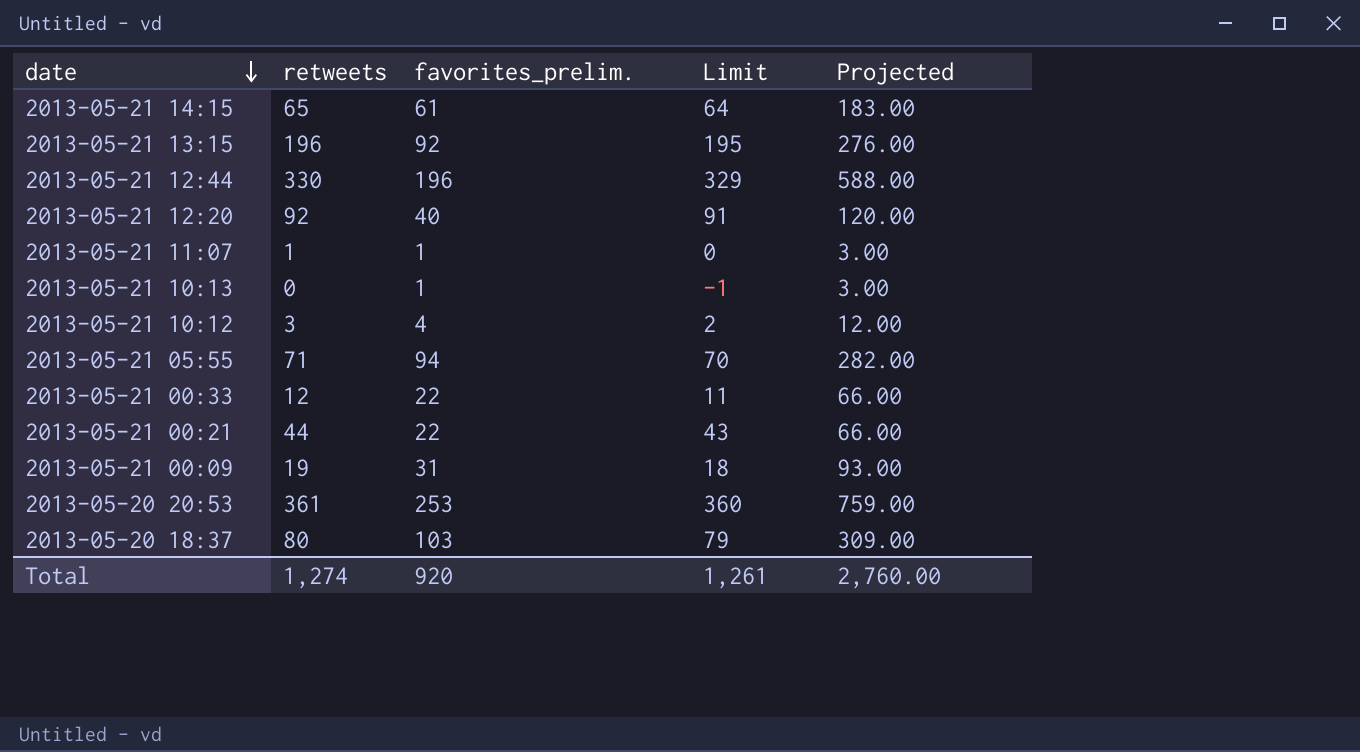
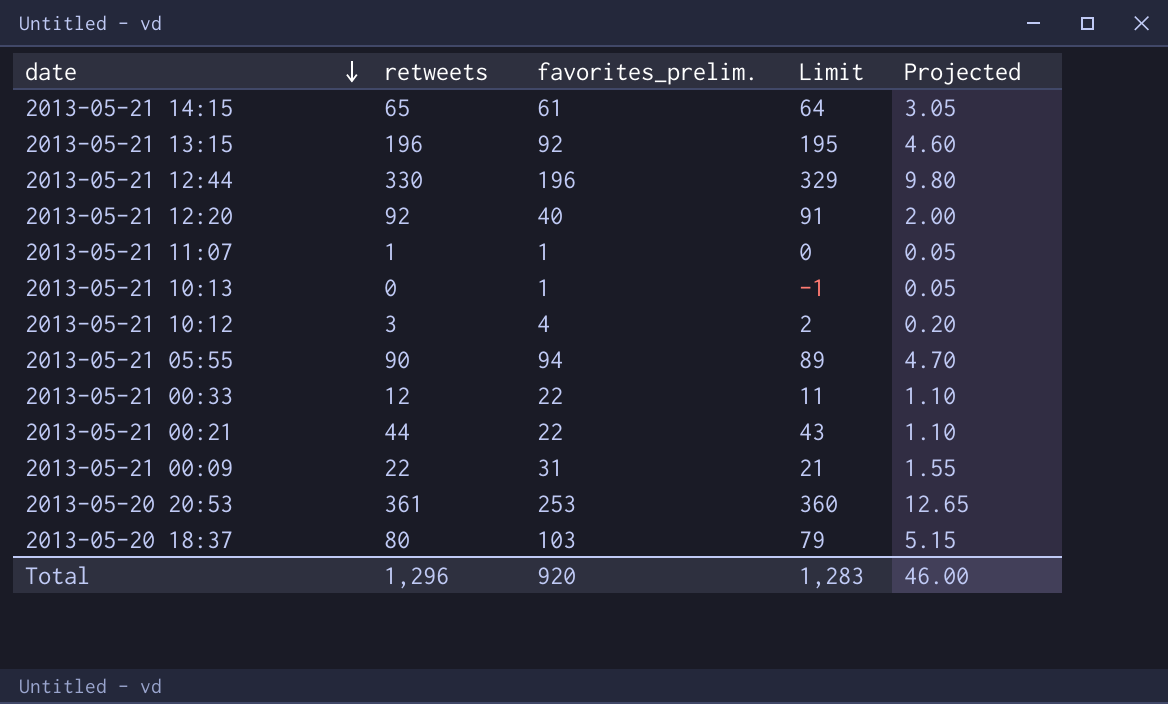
column Projected | formula: [favorites_prelim.] * 3 -> [favorites_prelim.] * 0.05
2013-05-21 05:55 | retweets: 71 -> 90
2013-05-21 05:55 | Limit: 70 -> 89
2013-05-21 00:09 | retweets: 19 -> 22
2013-05-21 00:09 | Limit: 18 -> 21
Total | retweets: 1,274 -> 1,296
Total | Limit: 1,261 -> 1,283
Total | Projected: 2,760.00 -> 46.00

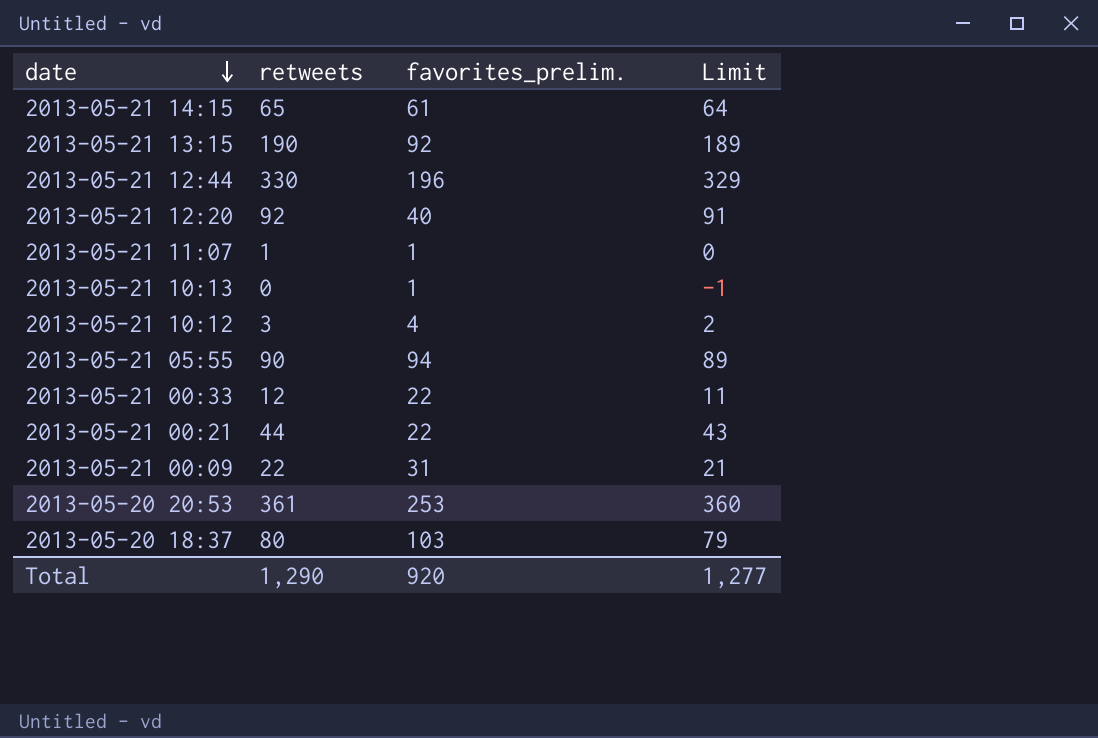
column Projected | formula: [favorites_prelim.] * 0.05 -> none
2013-05-21 13:15 | retweets: 196 -> 190
2013-05-21 13:15 | Limit: 195 -> 189
Total | retweets: 1,296 -> 1,290
Total | Limit: 1,283 -> 1,277

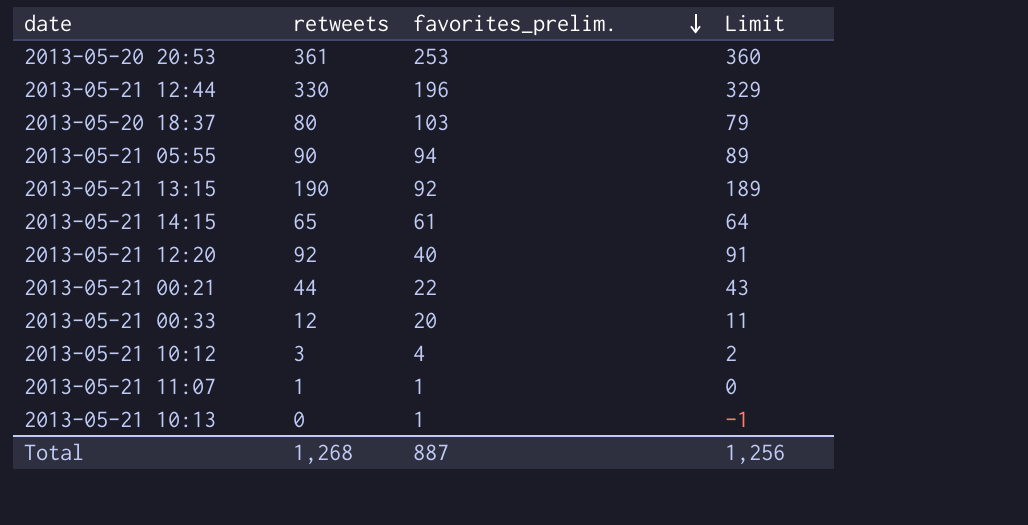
row order: date descending -> favorites_prelim. descending
row 2013-05-21 00:09: 22 | 31 | 21 -> none
2013-05-21 00:33 | favorites_prelim.: 22 -> 20
Total | retweets: 1,290 -> 1,268
Total | favorites_prelim.: 920 -> 887
Total | Limit: 1,277 -> 1,256

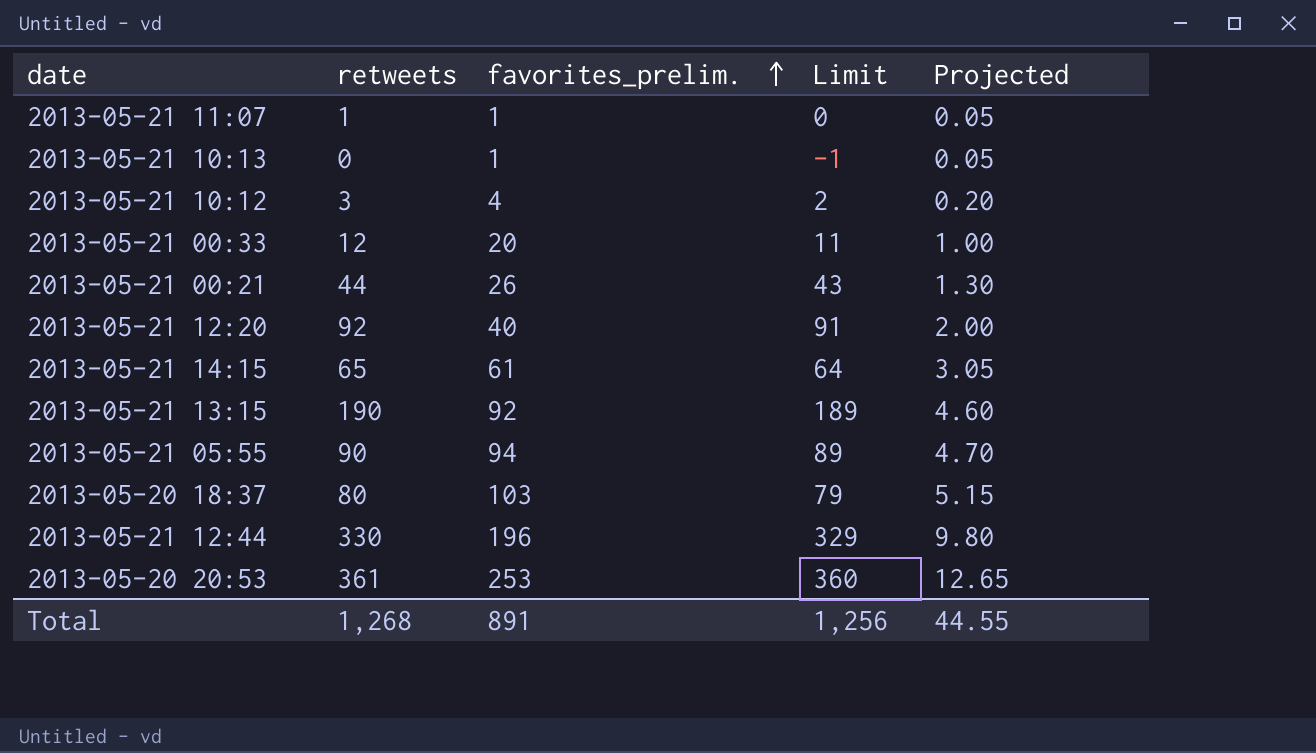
row order: favorites_prelim. descending -> favorites_prelim. ascending
column Projected | formula: none -> [favorites_prelim.] * 0.05
2013-05-21 00:21 | favorites_prelim.: 22 -> 26
Total | favorites_prelim.: 887 -> 891

